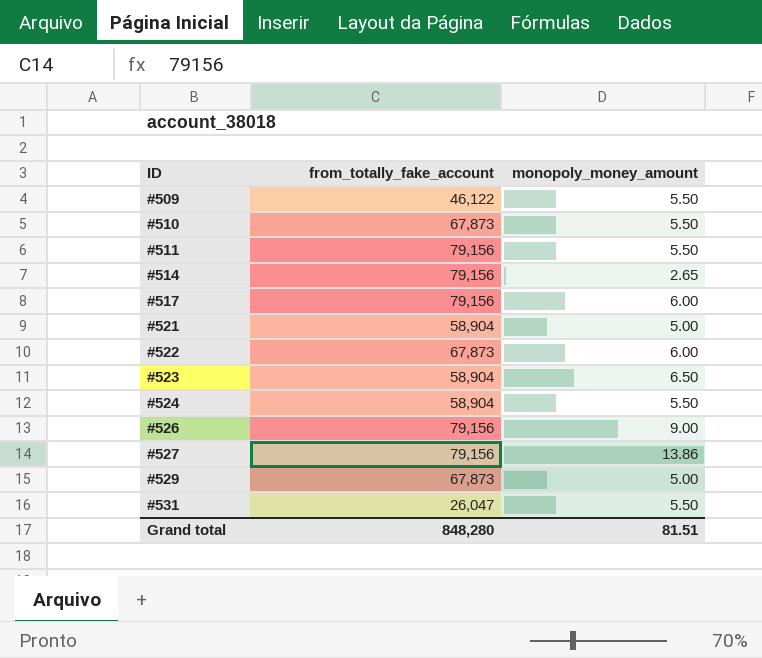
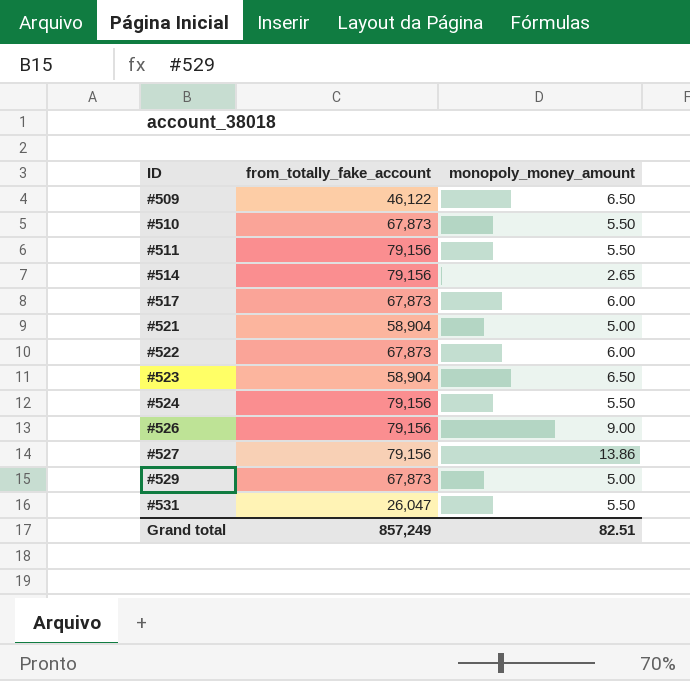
#509 | monopoly_money_amount: 5.50 -> 6.50
#517 | from_totally_fake_account: 79,156 -> 67,873
#524 | from_totally_fake_account: 58,904 -> 79,156
Grand total | from_totally_fake_account: 848,280 -> 857,249
Grand total | monopoly_money_amount: 81.51 -> 82.51

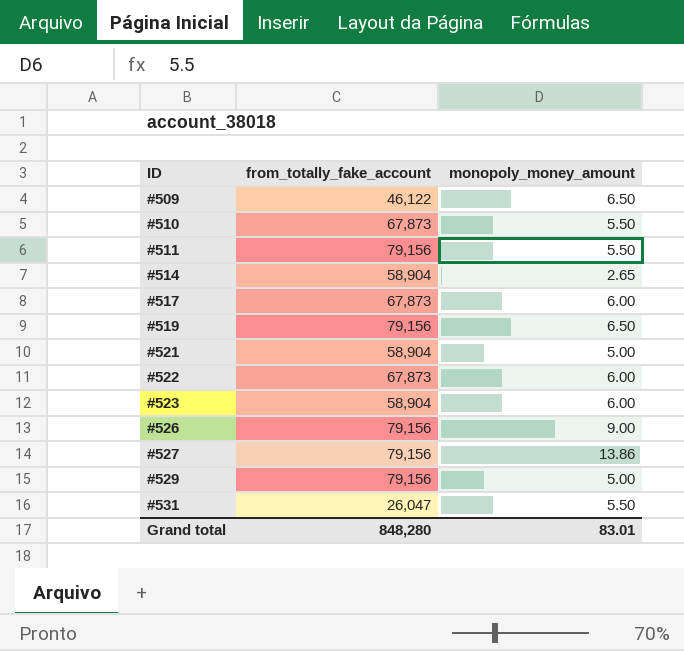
row #524: 79,156 | 5.50 -> none
#514 | from_totally_fake_account: 79,156 -> 58,904
row #519: none -> 79,156 | 6.50
#523 | monopoly_money_amount: 6.50 -> 6.00
#529 | from_totally_fake_account: 67,873 -> 79,156
Grand total | from_totally_fake_account: 857,249 -> 848,280
Grand total | monopoly_money_amount: 82.51 -> 83.01

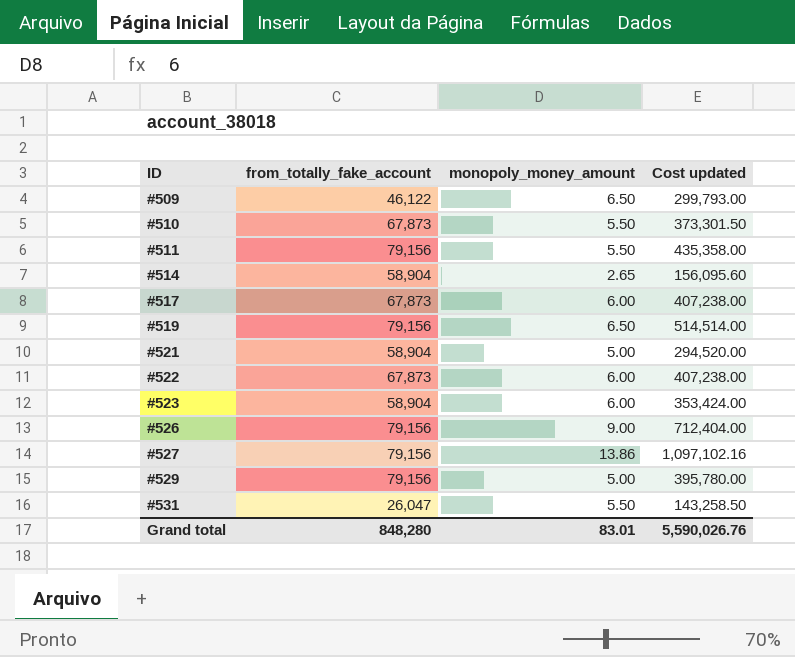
column Cost updated | formula: none -> [from_totally_fake_account] * [monopoly_money_amount]

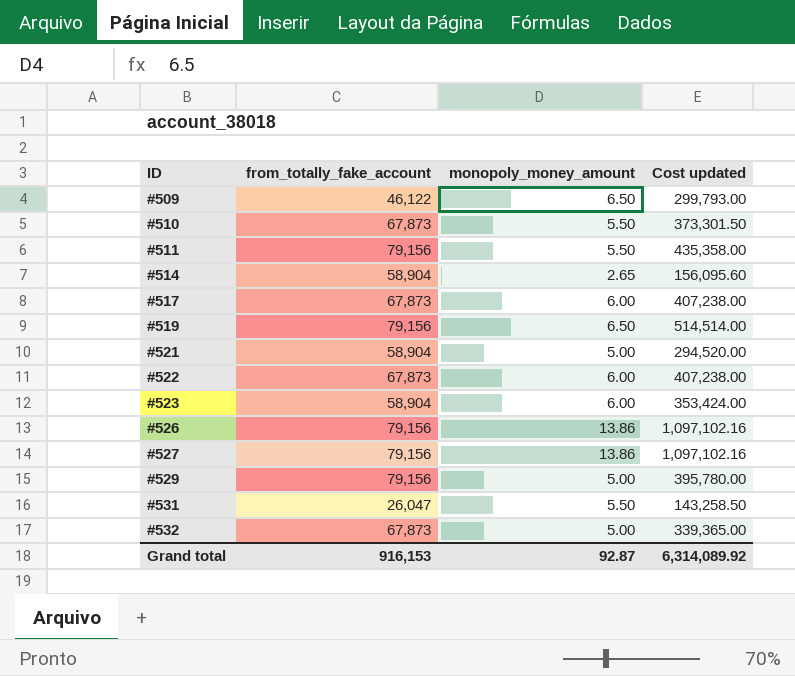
#526 | monopoly_money_amount: 9.00 -> 13.86
#526 | Cost updated: 712,404.00 -> 1,097,102.16
row #532: none -> 67,873 | 5.00 | 339,365.00
Grand total | from_totally_fake_account: 848,280 -> 916,153
Grand total | monopoly_money_amount: 83.01 -> 92.87
Grand total | Cost updated: 5,590,026.76 -> 6,314,089.92

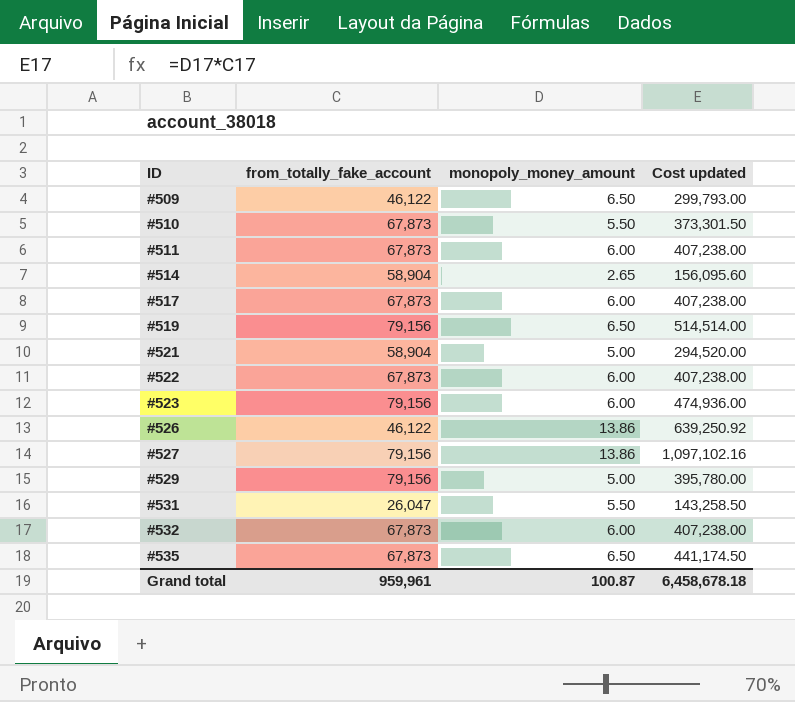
#511 | from_totally_fake_account: 79,156 -> 67,873
#511 | monopoly_money_amount: 5.50 -> 6.00
#511 | Cost updated: 435,358.00 -> 407,238.00
#523 | from_totally_fake_account: 58,904 -> 79,156
#523 | Cost updated: 353,424.00 -> 474,936.00
#526 | from_totally_fake_account: 79,156 -> 46,122
#526 | Cost updated: 1,097,102.16 -> 639,250.92
#532 | monopoly_money_amount: 5.00 -> 6.00
#532 | Cost updated: 339,365.00 -> 407,238.00
row #535: none -> 67,873 | 6.50 | 441,174.50
Grand total | from_totally_fake_account: 916,153 -> 959,961
Grand total | monopoly_money_amount: 92.87 -> 100.87
Grand total | Cost updated: 6,314,089.92 -> 6,458,678.18

